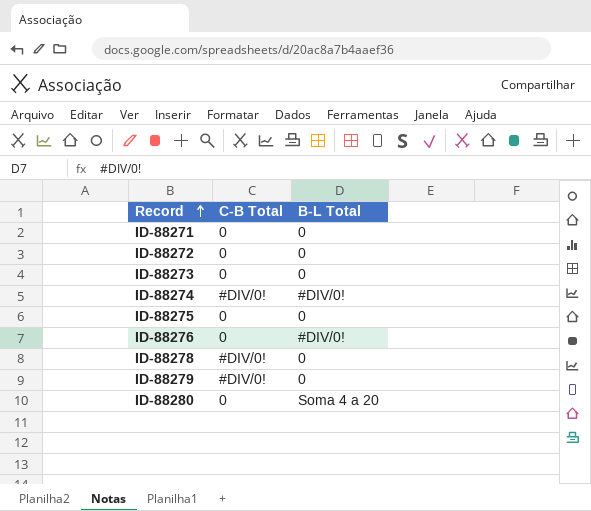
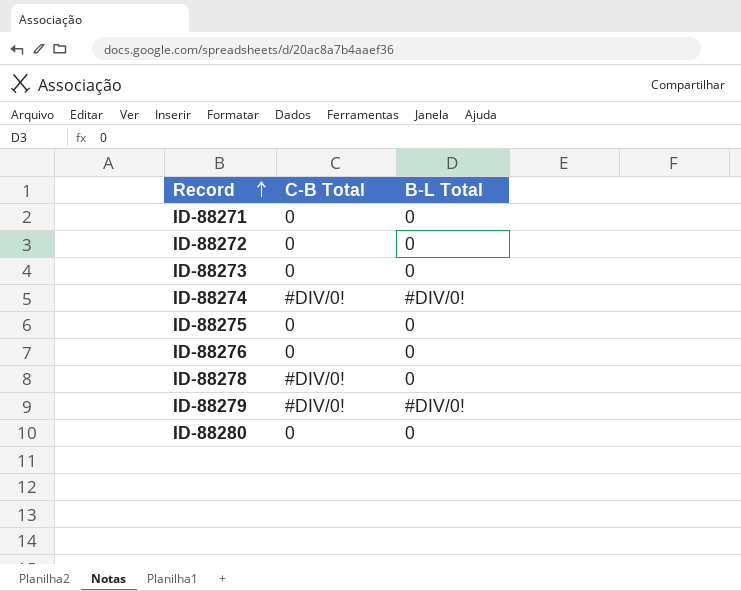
ID-88276 | B-L Total: #DIV/0! -> 0
ID-88279 | B-L Total: 0 -> #DIV/0!
ID-88280 | B-L Total: Soma 4 a 20 -> 0

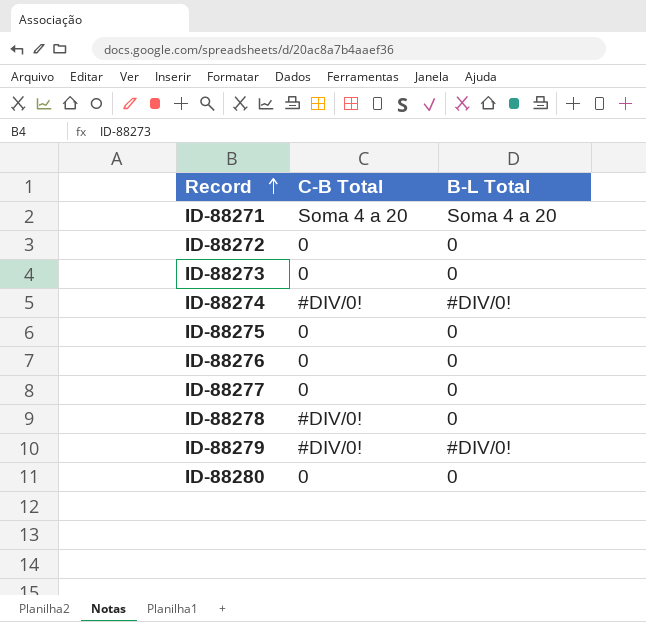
ID-88271 | C-B Total: 0 -> Soma 4 a 20
ID-88271 | B-L Total: 0 -> Soma 4 a 20
row ID-88277: none -> 0 | 0

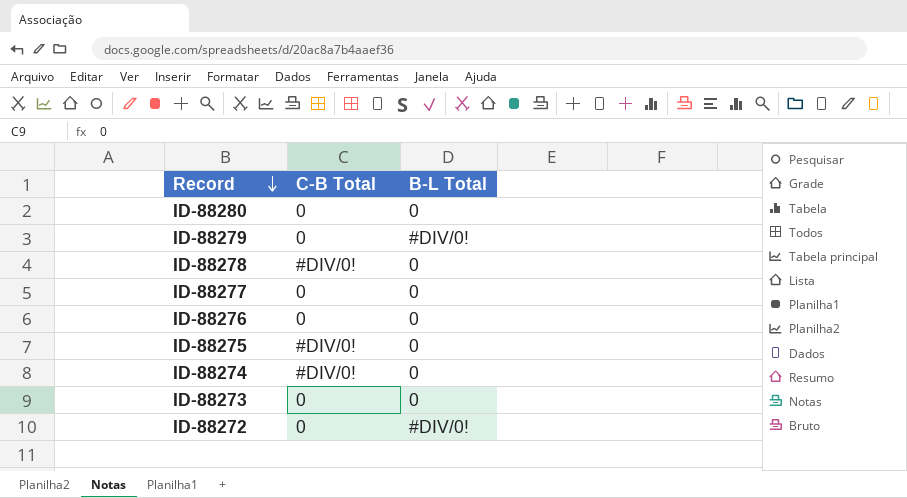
row order: Record ascending -> Record descending
row ID-88271: Soma 4 a 20 | Soma 4 a 20 -> none
ID-88279 | C-B Total: #DIV/0! -> 0
ID-88275 | C-B Total: 0 -> #DIV/0!
ID-88274 | B-L Total: #DIV/0! -> 0
ID-88272 | B-L Total: 0 -> #DIV/0!

